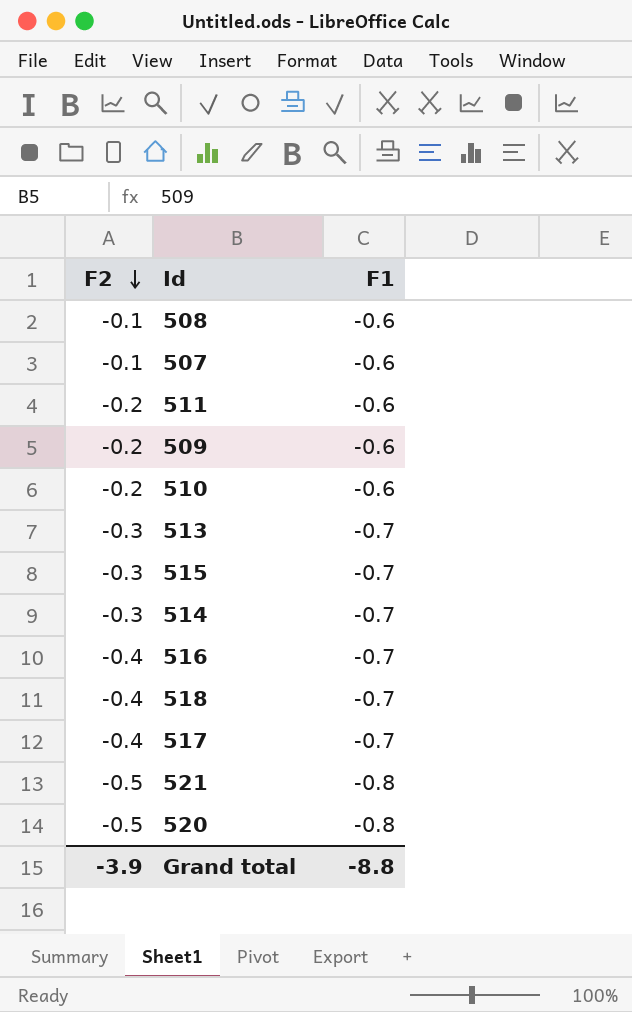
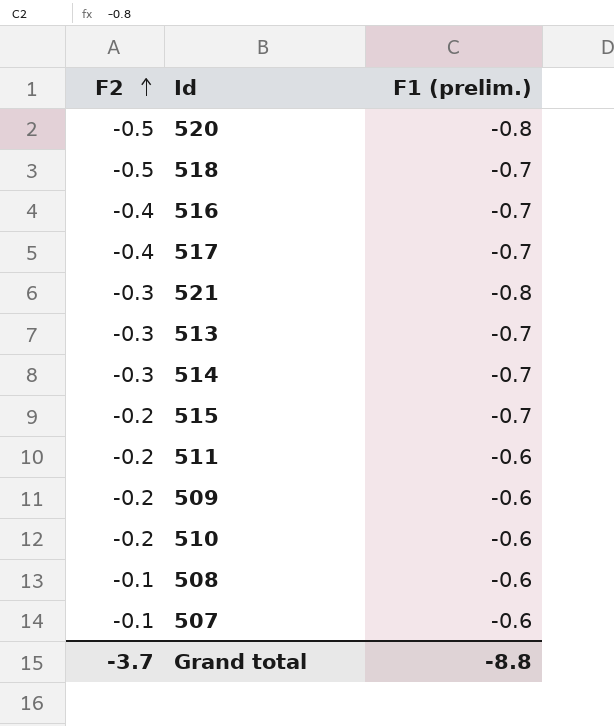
row order: F2 descending -> F2 ascending
column name: F1 -> F1 (prelim.)
518 | F2: -0.4 -> -0.5
521 | F2: -0.5 -> -0.3
515 | F2: -0.3 -> -0.2
Grand total | F2: -3.9 -> -3.7

